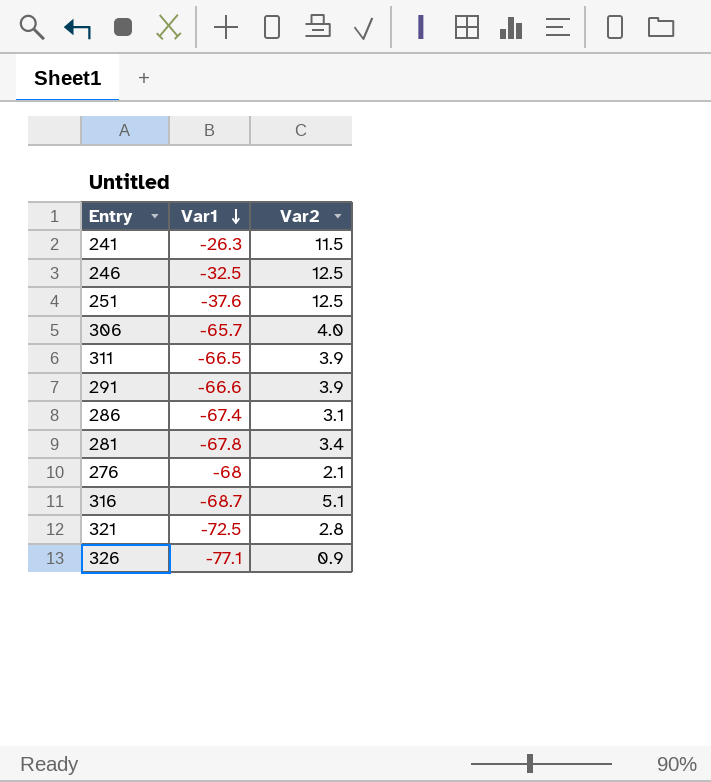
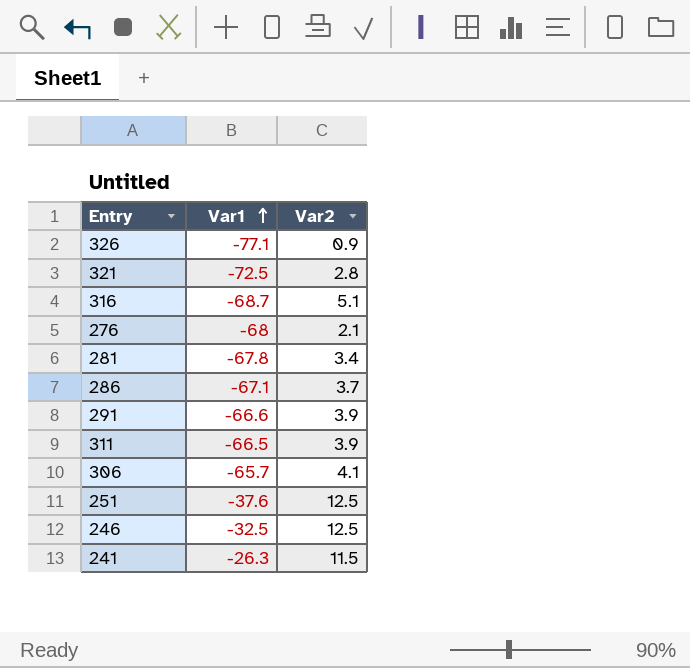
row order: Var1 descending -> Var1 ascending
286 | Var1: -67.4 -> -67.1
286 | Var2: 3.1 -> 3.7
306 | Var2: 4.0 -> 4.1

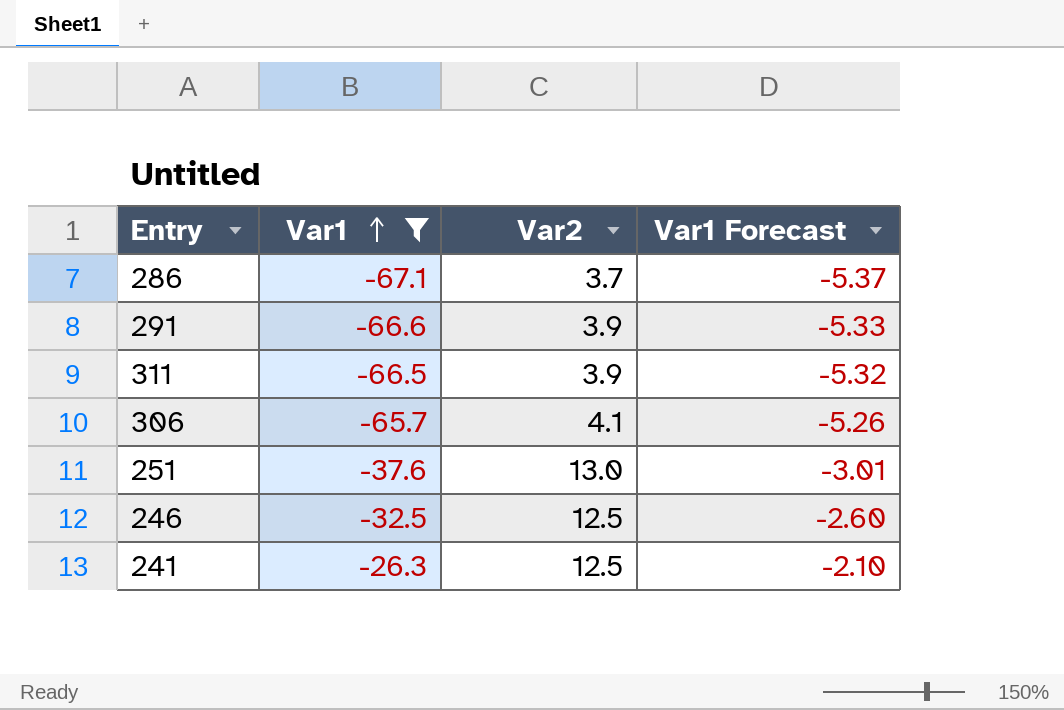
filter: none -> Var1 >= -67.1
column Var1 Forecast | formula: none -> [Var1] * 0.08
251 | Var2: 12.5 -> 13.0
241 | Var2: 11.5 -> 12.5

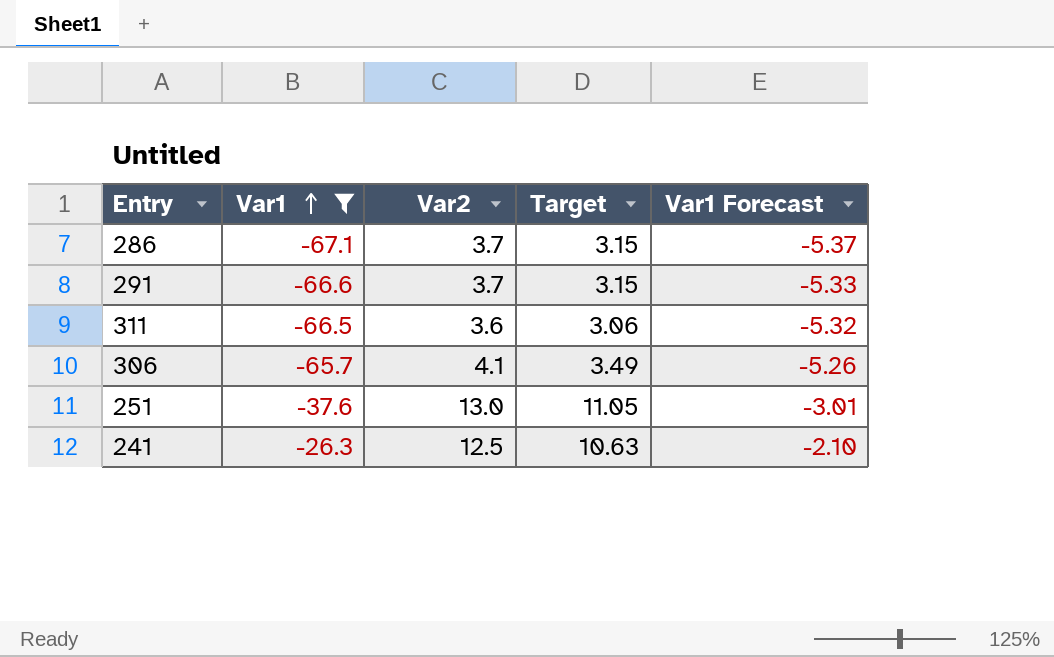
column Target | formula: none -> [Var2] * 0.85
row 246: -32.5 | 12.5 | -2.60 -> none
291 | Var2: 3.9 -> 3.7
311 | Var2: 3.9 -> 3.6

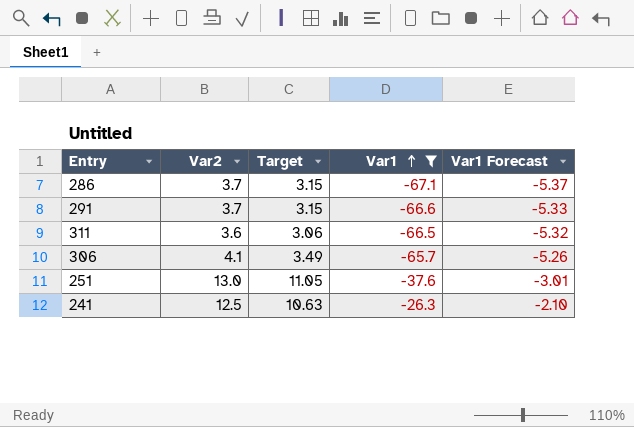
column Var1 | position: 2 -> 4

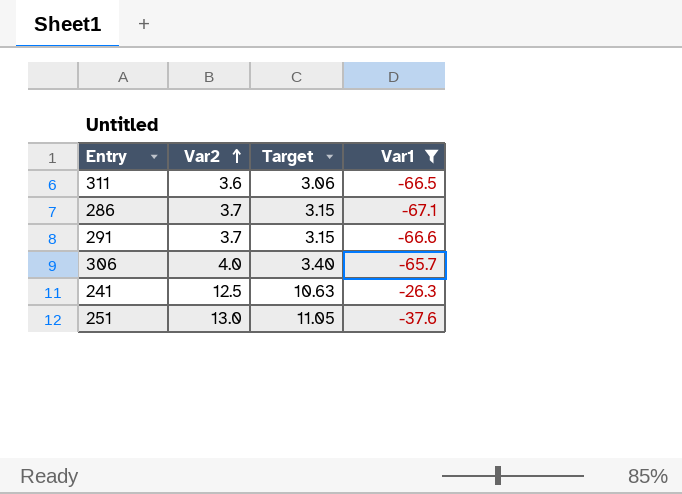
row order: Var1 ascending -> Var2 ascending
column Var1 Forecast | formula: [Var1] * 0.08 -> none
306 | Var2: 4.1 -> 4.0
306 | Target: 3.49 -> 3.40

